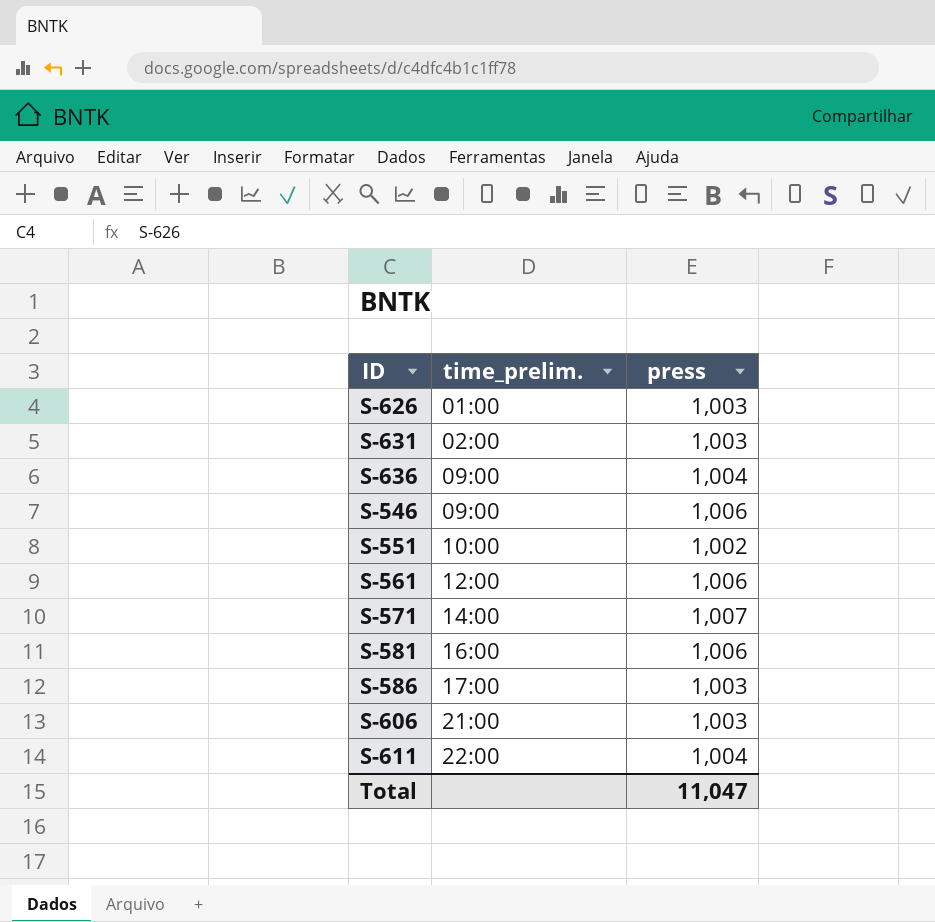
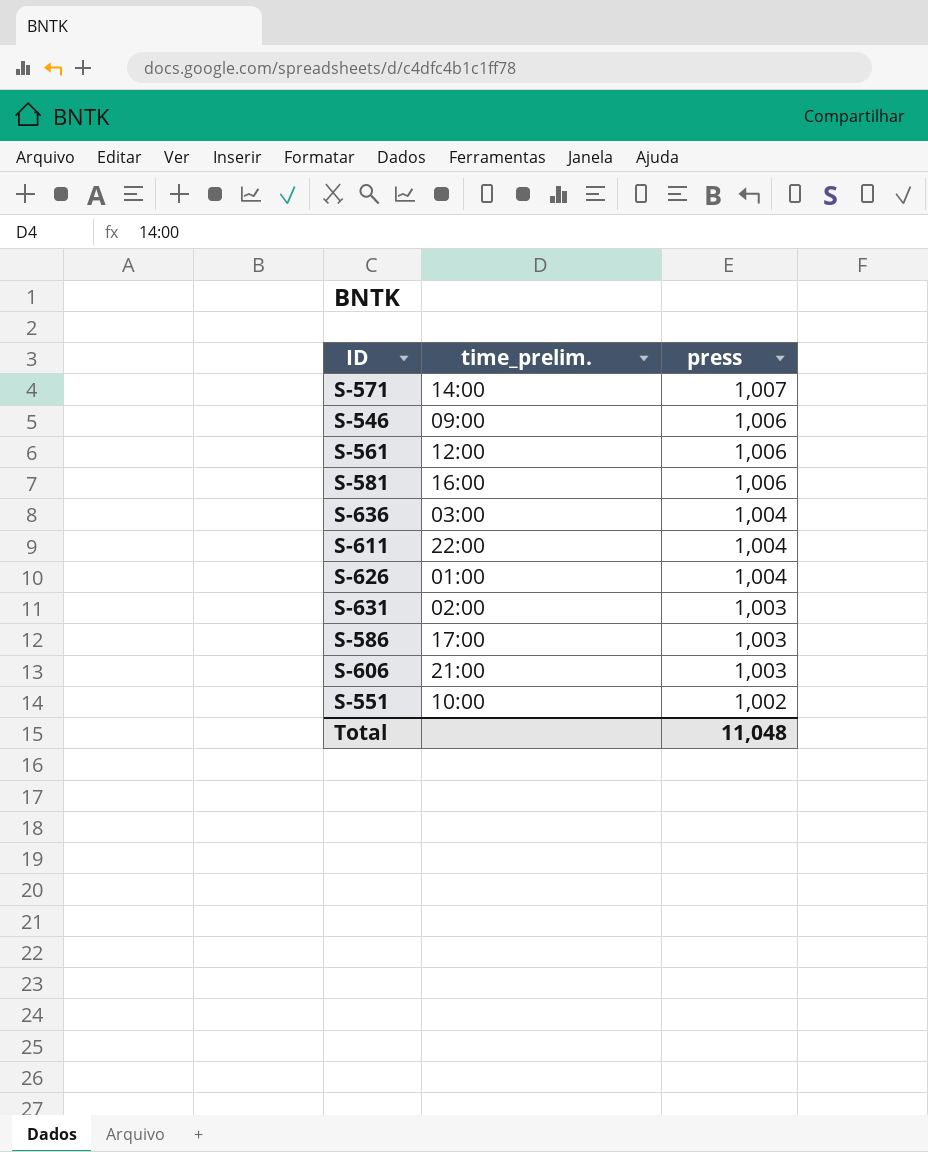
row order: time_prelim. ascending -> press descending
S-636 | time_prelim.: 09:00 -> 03:00
S-626 | press: 1,003 -> 1,004
Total | press: 11,047 -> 11,048

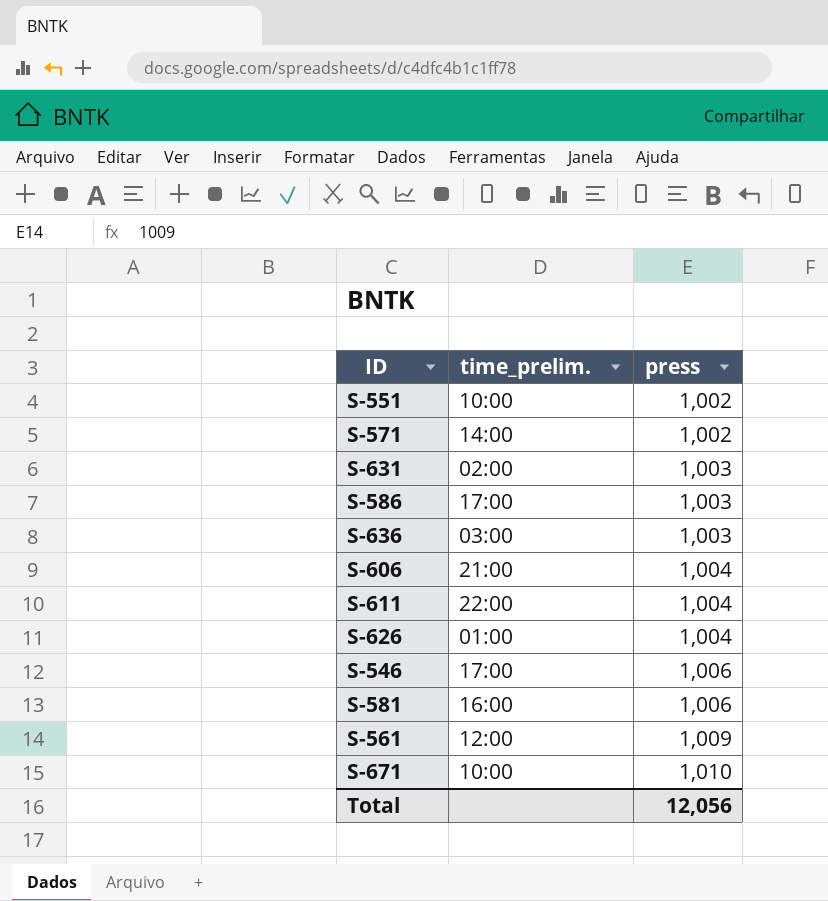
row order: press descending -> press ascending
S-571 | press: 1,007 -> 1,002
S-636 | press: 1,004 -> 1,003
S-606 | press: 1,003 -> 1,004
S-546 | time_prelim.: 09:00 -> 17:00
S-561 | press: 1,006 -> 1,009
row S-671: none -> 10:00 | 1,010
Total | press: 11,048 -> 12,056

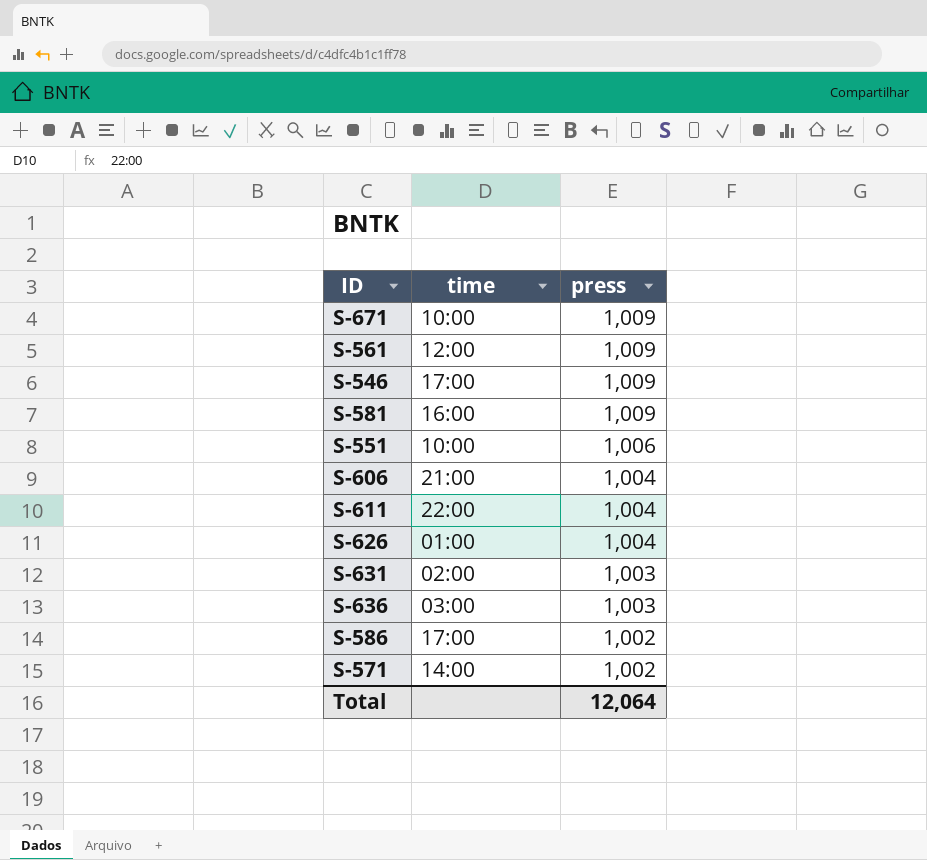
row order: press ascending -> press descending
column name: time_prelim. -> time
S-671 | press: 1,010 -> 1,009
S-546 | press: 1,006 -> 1,009
S-581 | press: 1,006 -> 1,009
S-551 | press: 1,002 -> 1,006
S-586 | press: 1,003 -> 1,002
Total | press: 12,056 -> 12,064

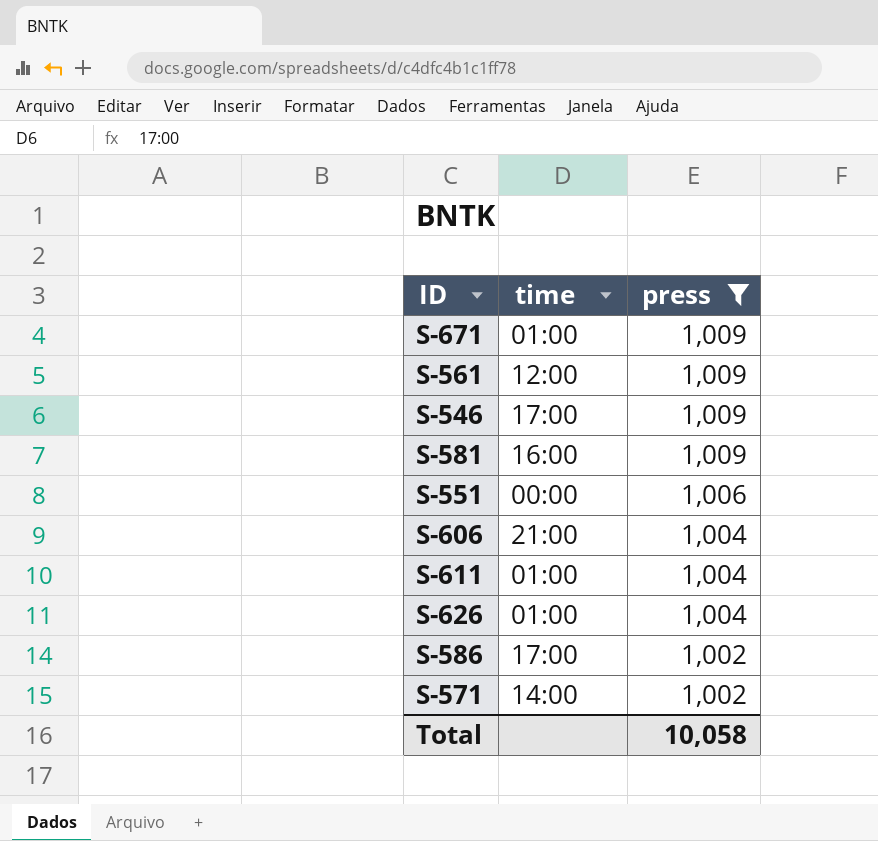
filter: none -> press != 1,003
S-671 | time: 10:00 -> 01:00
S-551 | time: 10:00 -> 00:00
S-611 | time: 22:00 -> 01:00
Total | press: 12,064 -> 10,058

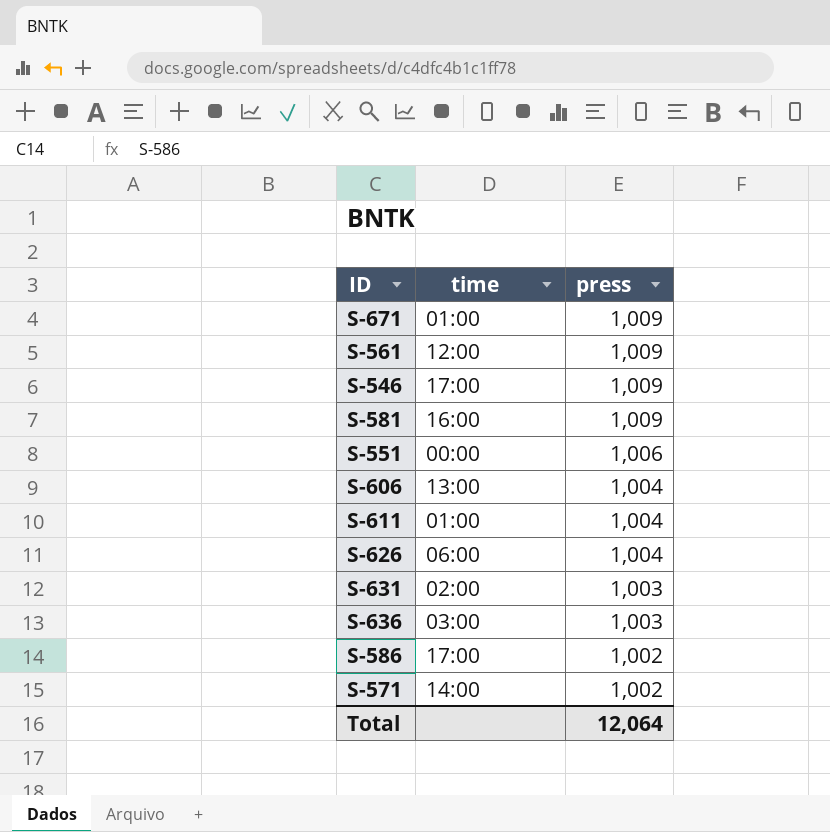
filter: press != 1,003 -> none
S-606 | time: 21:00 -> 13:00
S-626 | time: 01:00 -> 06:00
Total | press: 10,058 -> 12,064

